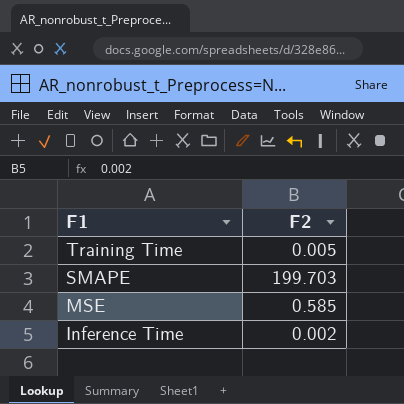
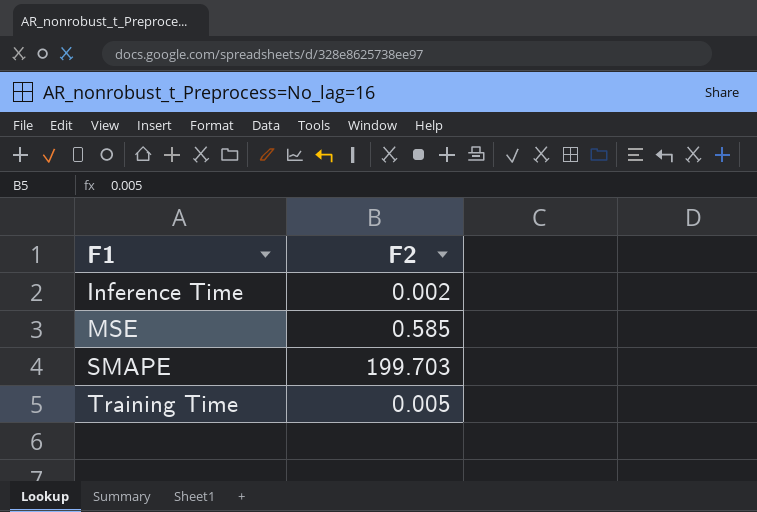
row order: F1 descending -> F1 ascending

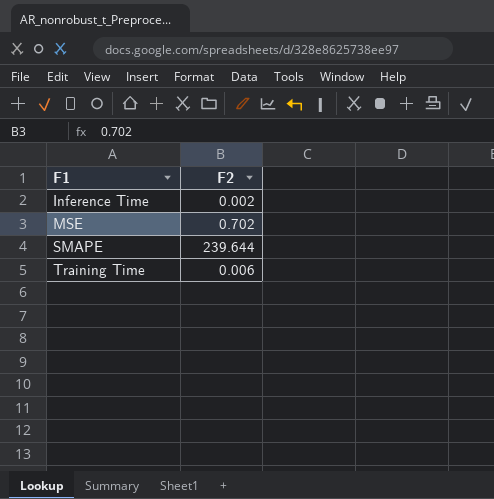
MSE | F2: 0.585 -> 0.702
SMAPE | F2: 199.703 -> 239.644
Training Time | F2: 0.005 -> 0.006

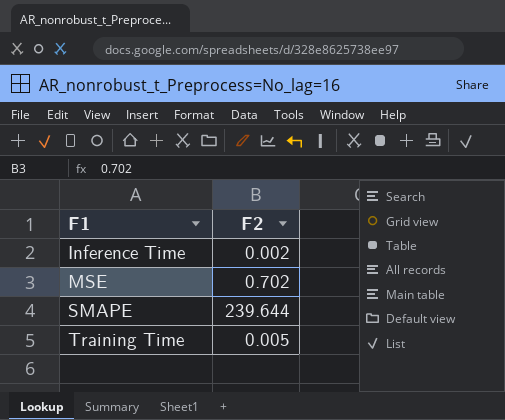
Training Time | F2: 0.006 -> 0.005

